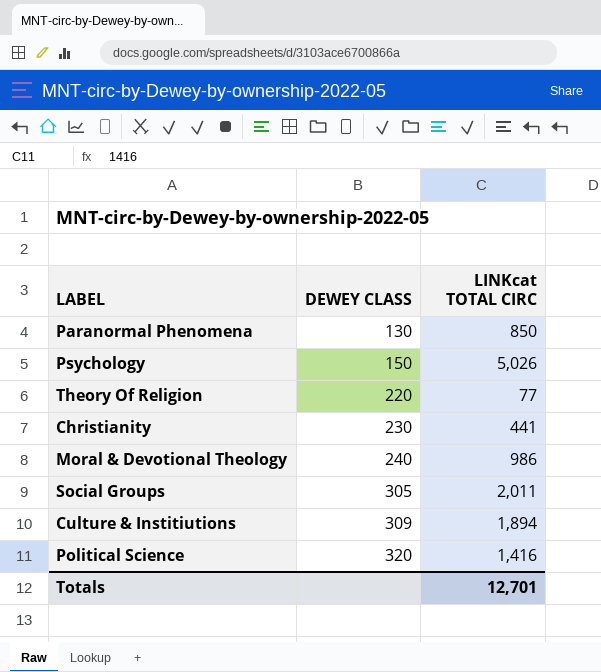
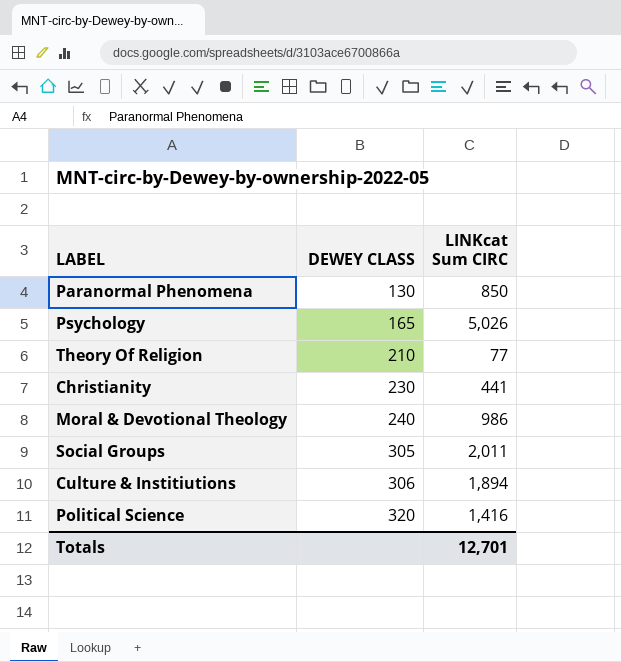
column name: LINKcat TOTAL CIRC -> LINKcat Sum CIRC
Psychology | DEWEY CLASS: 150 -> 165
Theory Of Religion | DEWEY CLASS: 220 -> 210
Culture & Institiutions | DEWEY CLASS: 309 -> 306

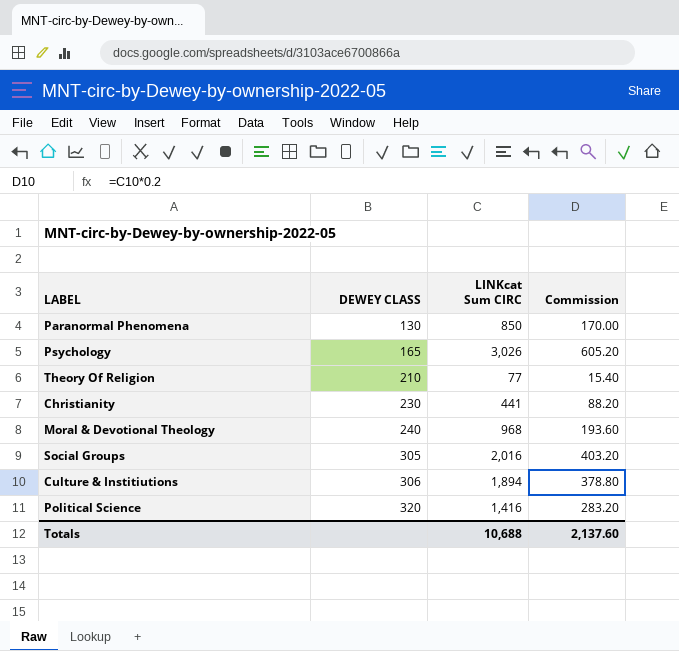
column Commission | formula: none -> [LINKcat Sum CIRC] * 0.2
Psychology | LINKcat Sum CIRC: 5,026 -> 3,026
Moral & Devotional Theology | LINKcat Sum CIRC: 986 -> 968
Social Groups | LINKcat Sum CIRC: 2,011 -> 2,016
Totals | LINKcat Sum CIRC: 12,701 -> 10,688

